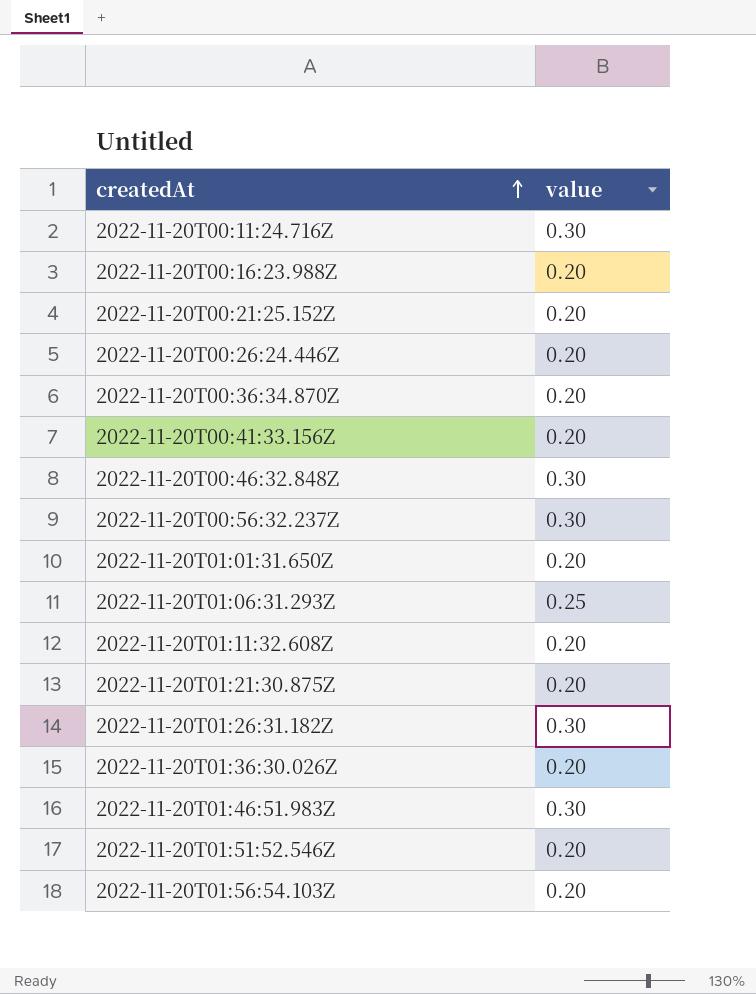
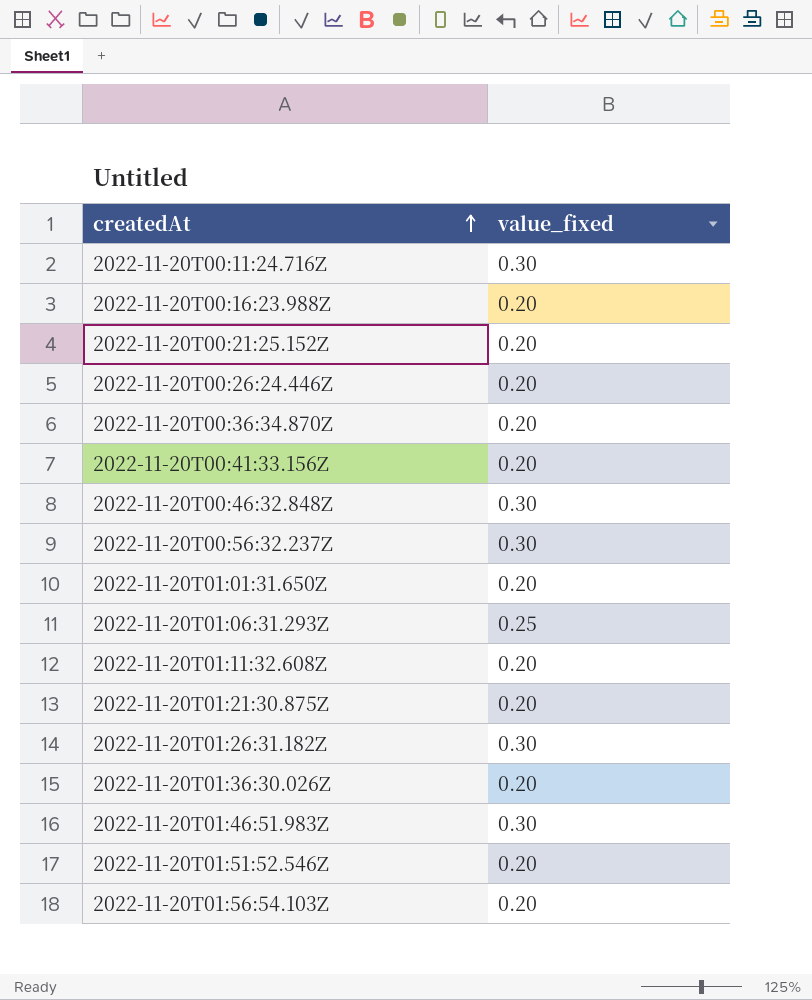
column name: value -> value_fixed

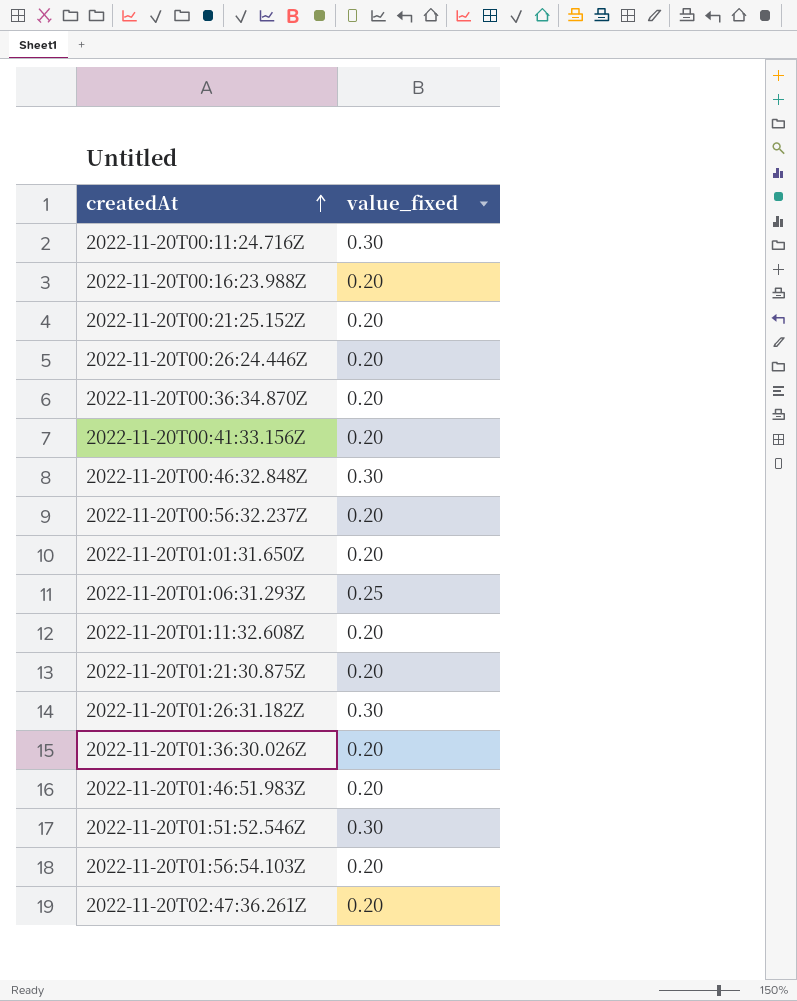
2022-11-20T00:56:32.237Z | value_fixed: 0.30 -> 0.20
2022-11-20T01:46:51.983Z | value_fixed: 0.30 -> 0.20
2022-11-20T01:51:52.546Z | value_fixed: 0.20 -> 0.30
row 2022-11-20T02:47:36.261Z: none -> 0.20

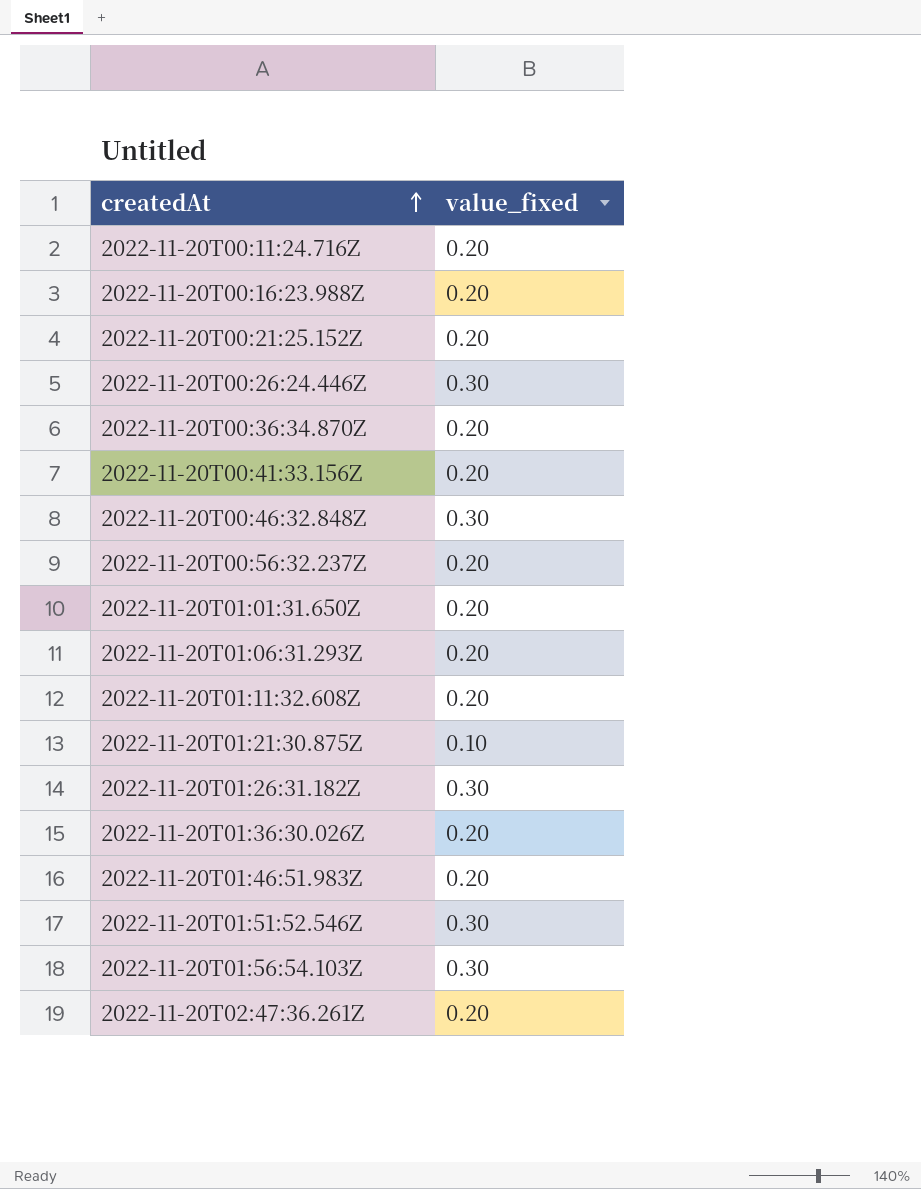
2022-11-20T00:11:24.716Z | value_fixed: 0.30 -> 0.20
2022-11-20T00:26:24.446Z | value_fixed: 0.20 -> 0.30
2022-11-20T01:06:31.293Z | value_fixed: 0.25 -> 0.20
2022-11-20T01:21:30.875Z | value_fixed: 0.20 -> 0.10
2022-11-20T01:56:54.103Z | value_fixed: 0.20 -> 0.30

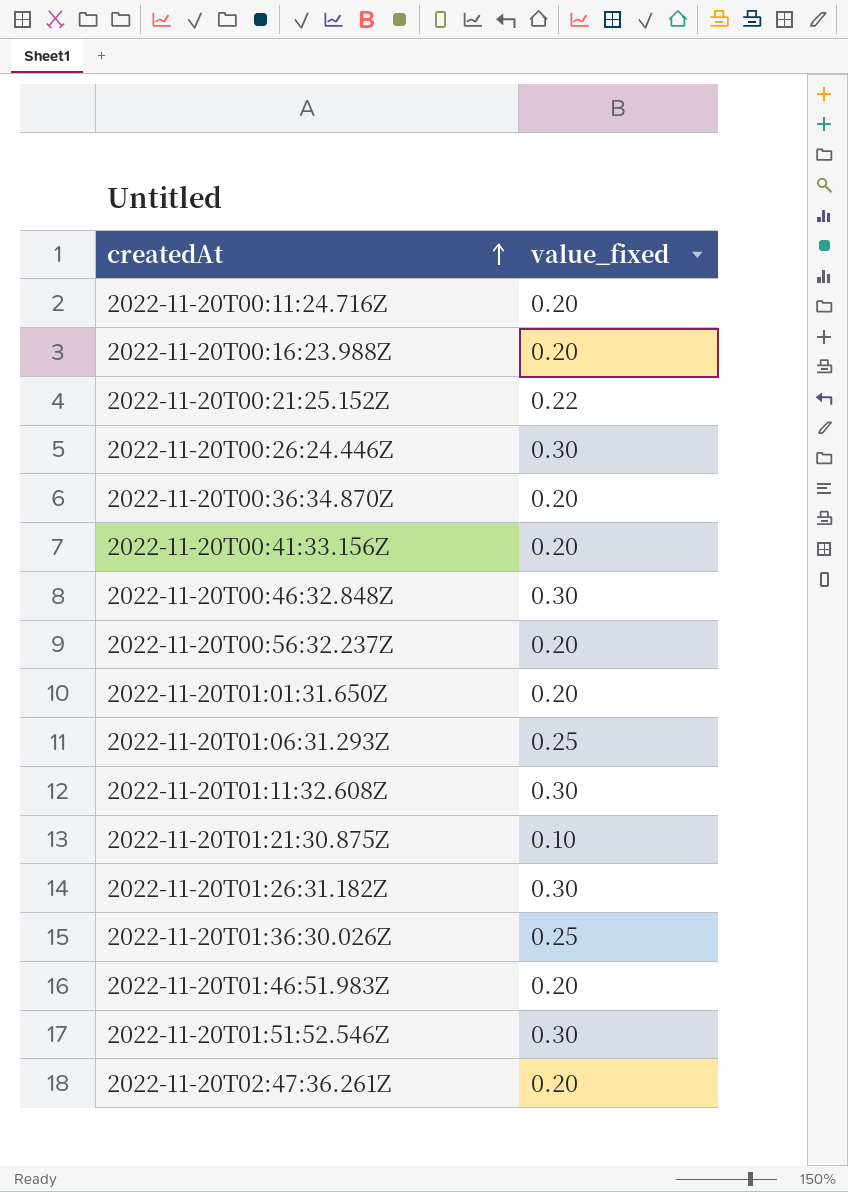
row 2022-11-20T01:56:54.103Z: 0.30 -> none
2022-11-20T00:21:25.152Z | value_fixed: 0.20 -> 0.22
2022-11-20T01:06:31.293Z | value_fixed: 0.20 -> 0.25
2022-11-20T01:11:32.608Z | value_fixed: 0.20 -> 0.30
2022-11-20T01:36:30.026Z | value_fixed: 0.20 -> 0.25

